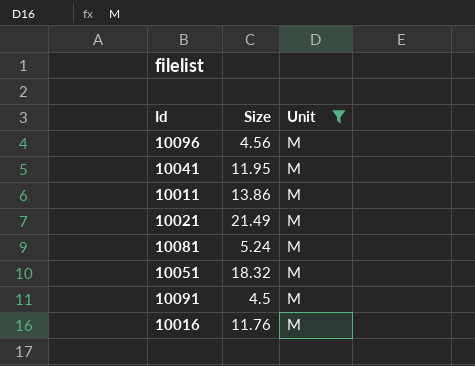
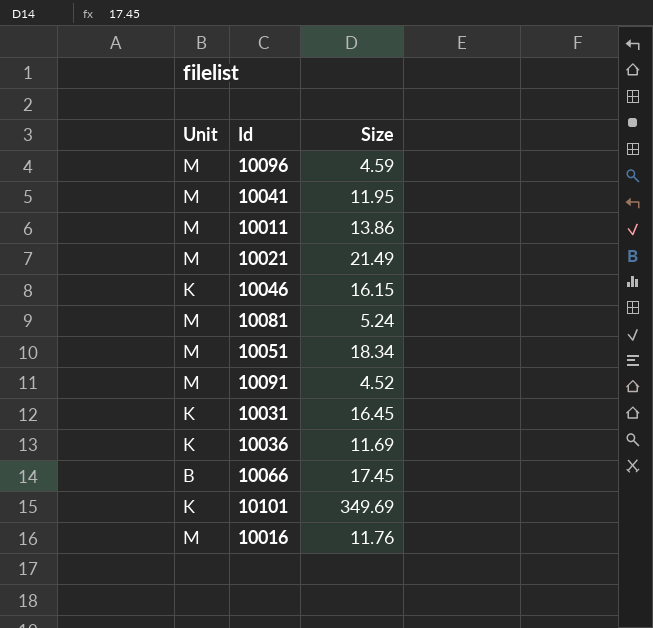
filter: Unit = M -> none
column Unit | position: 3 -> 1
10096 | Size: 4.56 -> 4.59
10051 | Size: 18.32 -> 18.34
10091 | Size: 4.5 -> 4.52

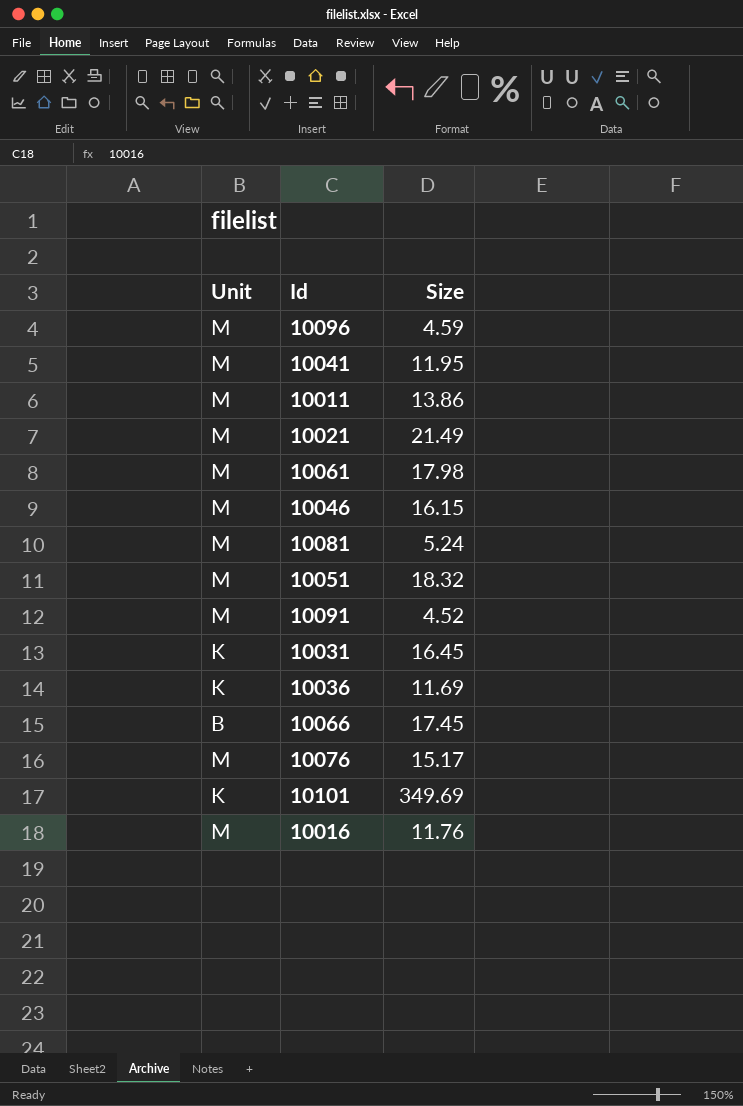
row 10061: none -> M | 17.98
10046 | Unit: K -> M
10051 | Size: 18.34 -> 18.32
row 10076: none -> M | 15.17

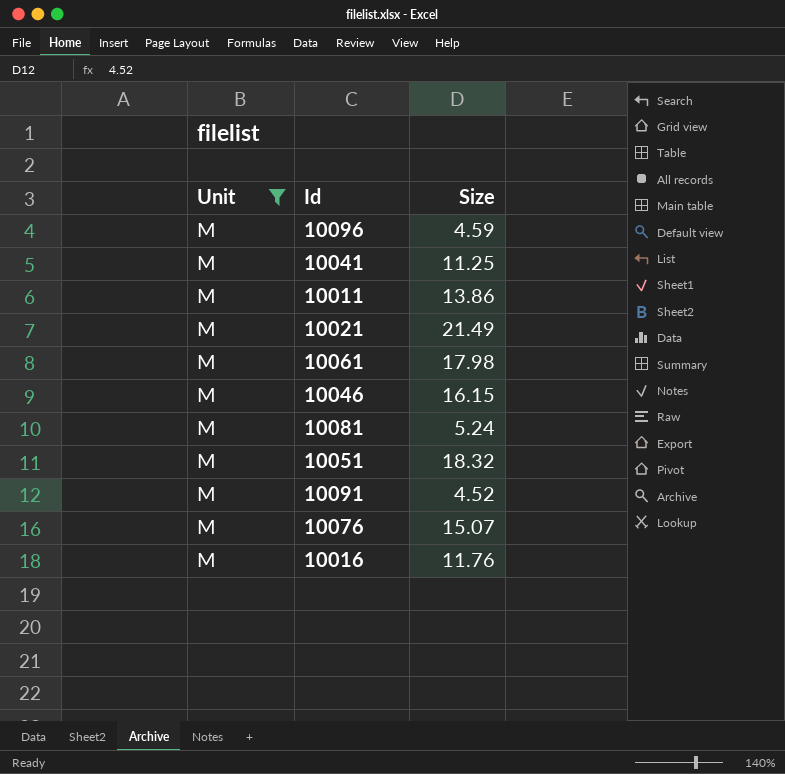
filter: none -> Unit = M
10041 | Size: 11.95 -> 11.25
10076 | Size: 15.17 -> 15.07

